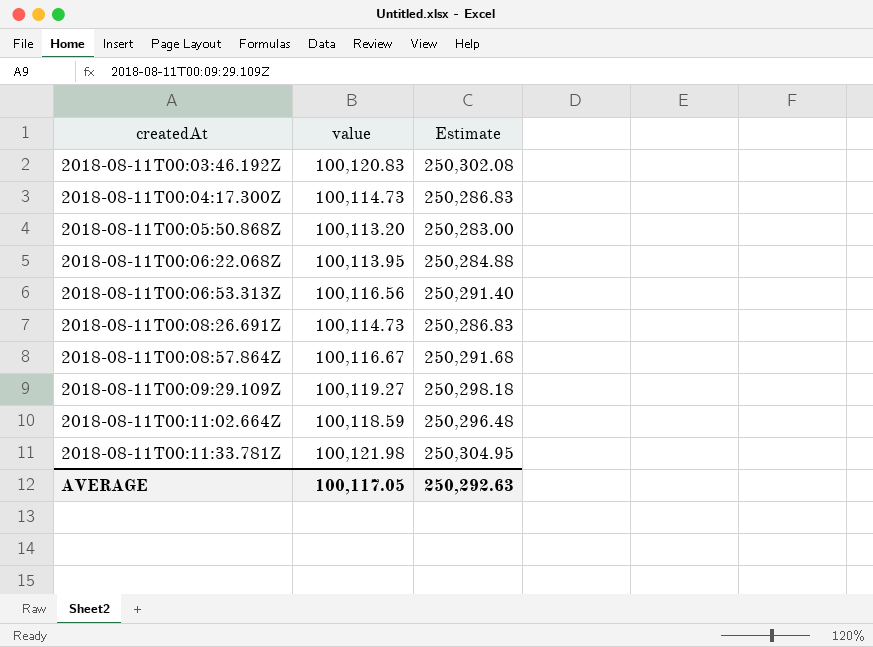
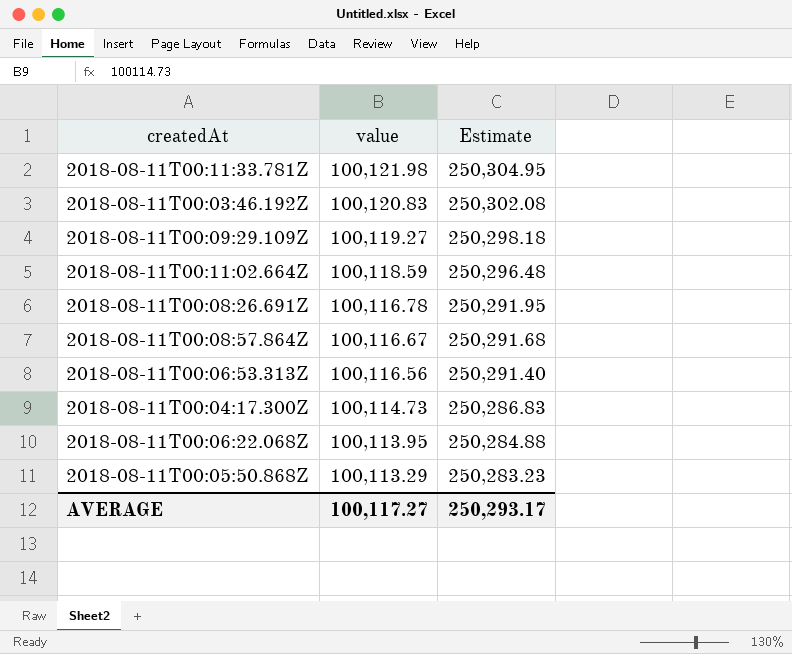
row order: createdAt ascending -> value descending
2018-08-11T00:08:26.691Z | value: 100,114.73 -> 100,116.78
2018-08-11T00:08:26.691Z | Estimate: 250,286.83 -> 250,291.95
2018-08-11T00:05:50.868Z | value: 100,113.20 -> 100,113.29
2018-08-11T00:05:50.868Z | Estimate: 250,283.00 -> 250,283.23
AVERAGE | value: 100,117.05 -> 100,117.27
AVERAGE | Estimate: 250,292.63 -> 250,293.17

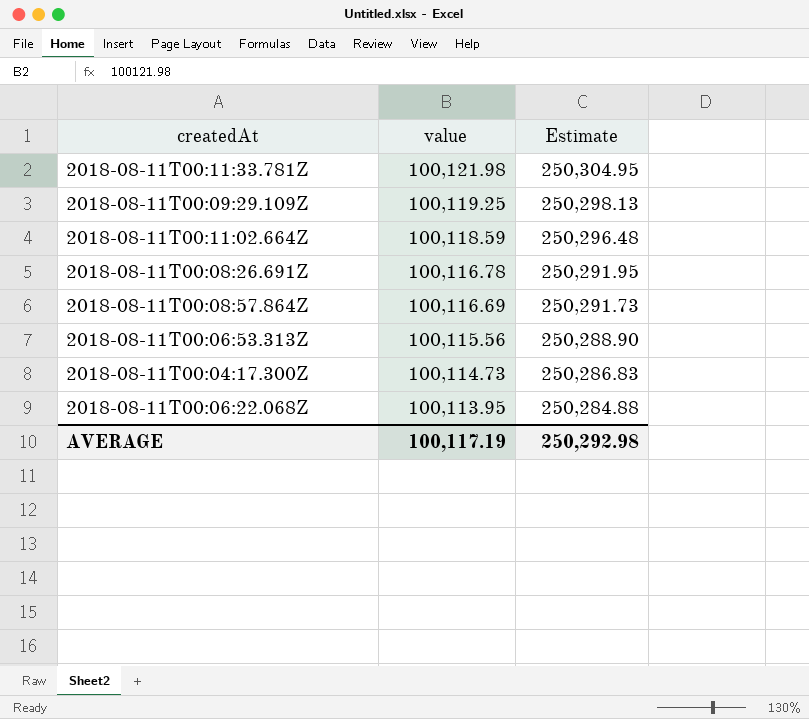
row 2018-08-11T00:03:46.192Z: 100,120.83 | 250,302.08 -> none
row 2018-08-11T00:05:50.868Z: 100,113.29 | 250,283.23 -> none
2018-08-11T00:09:29.109Z | value: 100,119.27 -> 100,119.25
2018-08-11T00:09:29.109Z | Estimate: 250,298.18 -> 250,298.13
2018-08-11T00:08:57.864Z | value: 100,116.67 -> 100,116.69
2018-08-11T00:08:57.864Z | Estimate: 250,291.68 -> 250,291.73
2018-08-11T00:06:53.313Z | value: 100,116.56 -> 100,115.56
2018-08-11T00:06:53.313Z | Estimate: 250,291.40 -> 250,288.90
AVERAGE | value: 100,117.27 -> 100,117.19
AVERAGE | Estimate: 250,293.17 -> 250,292.98

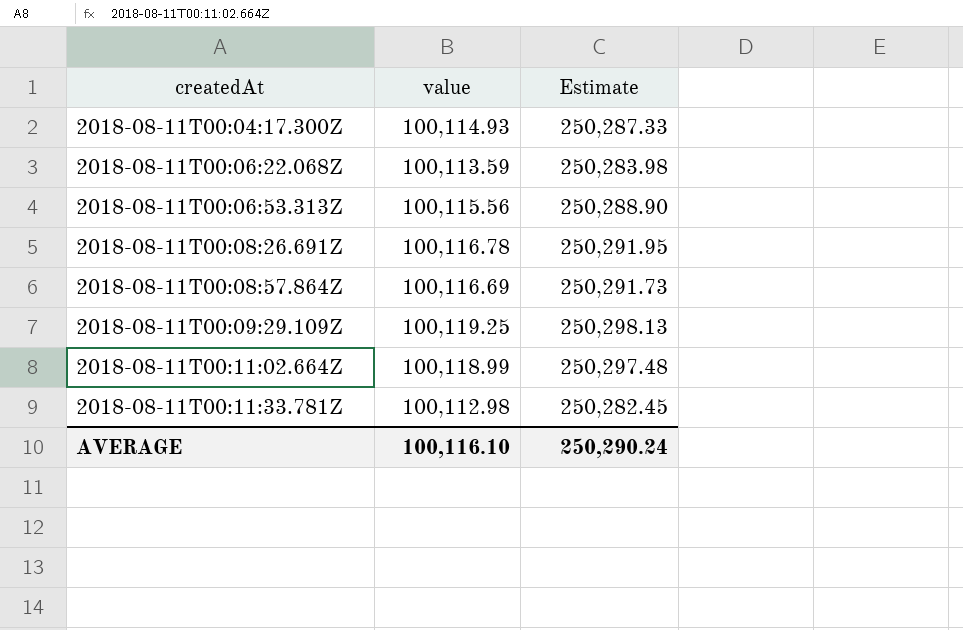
row order: value descending -> createdAt ascending
2018-08-11T00:04:17.300Z | value: 100,114.73 -> 100,114.93
2018-08-11T00:04:17.300Z | Estimate: 250,286.83 -> 250,287.33
2018-08-11T00:06:22.068Z | value: 100,113.95 -> 100,113.59
2018-08-11T00:06:22.068Z | Estimate: 250,284.88 -> 250,283.98
2018-08-11T00:11:02.664Z | value: 100,118.59 -> 100,118.99
2018-08-11T00:11:02.664Z | Estimate: 250,296.48 -> 250,297.48
2018-08-11T00:11:33.781Z | value: 100,121.98 -> 100,112.98
2018-08-11T00:11:33.781Z | Estimate: 250,304.95 -> 250,282.45
AVERAGE | value: 100,117.19 -> 100,116.10
AVERAGE | Estimate: 250,292.98 -> 250,290.24

